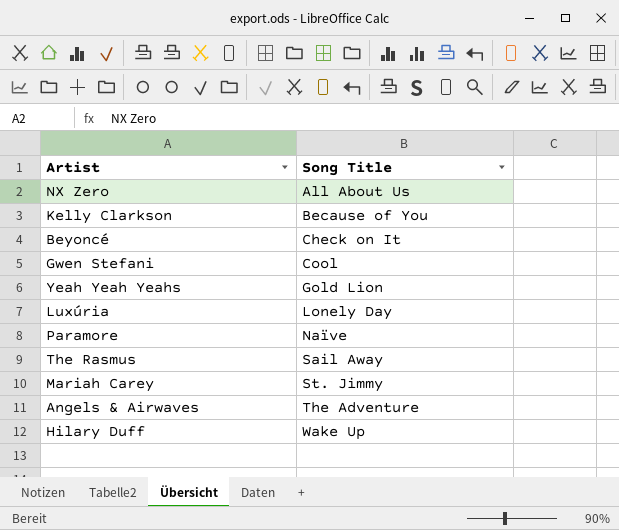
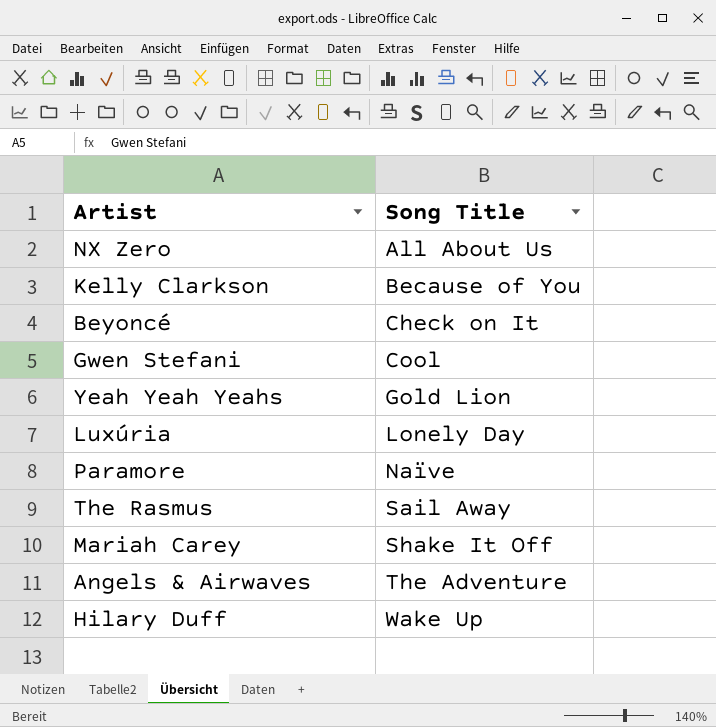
Mariah Carey | Song Title: St. Jimmy -> Shake It Off

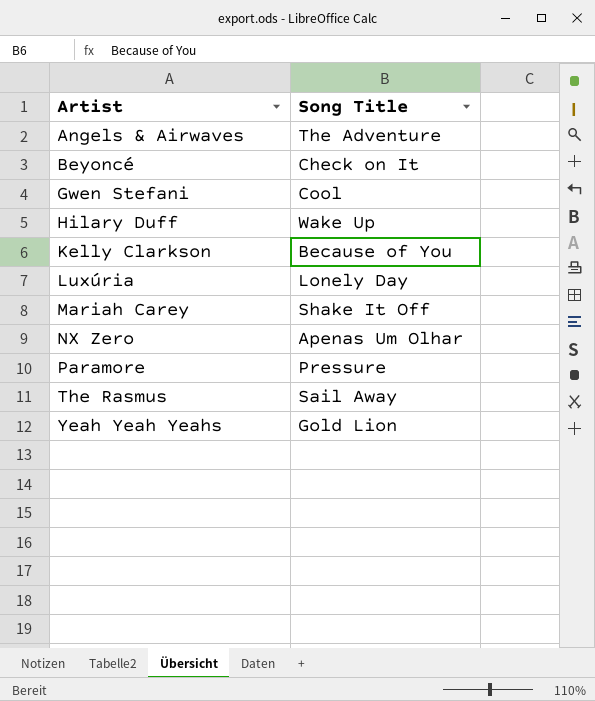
row order: Song Title ascending -> Artist ascending
NX Zero | Song Title: All About Us -> Apenas Um Olhar
Paramore | Song Title: Naïve -> Pressure

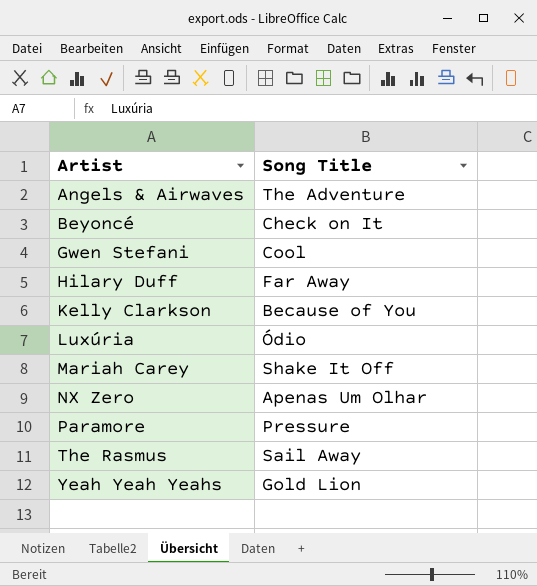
Hilary Duff | Song Title: Wake Up -> Far Away
Luxúria | Song Title: Lonely Day -> Ódio

